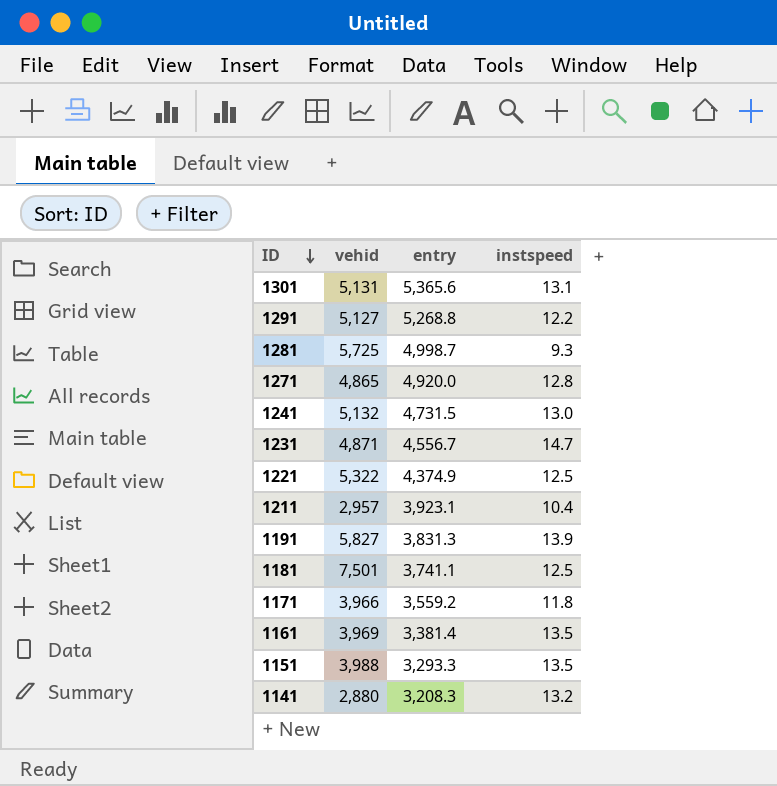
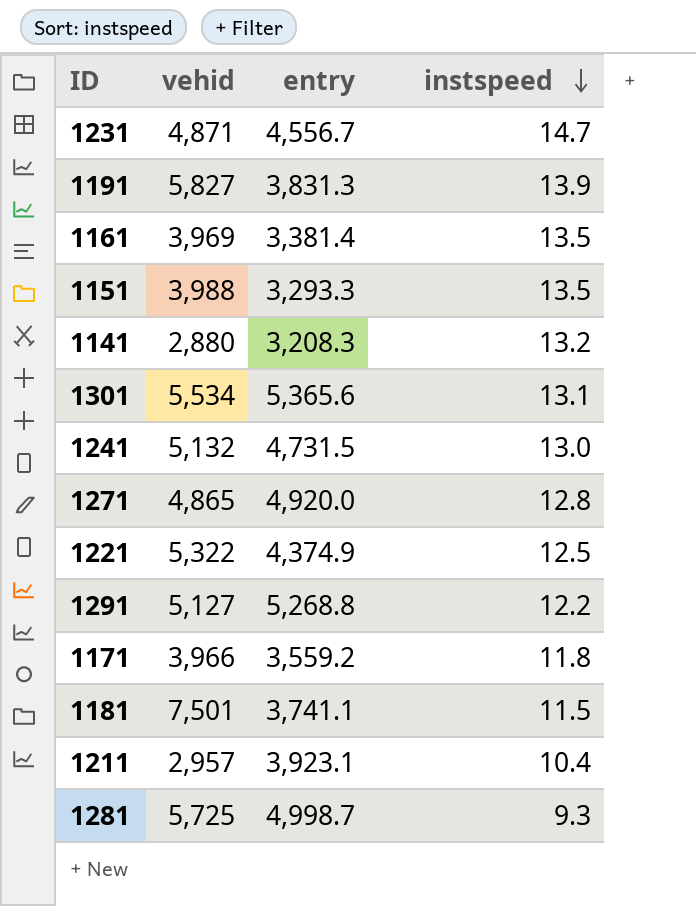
row order: ID descending -> instspeed descending
1301 | vehid: 5,131 -> 5,534
1181 | instspeed: 12.5 -> 11.5

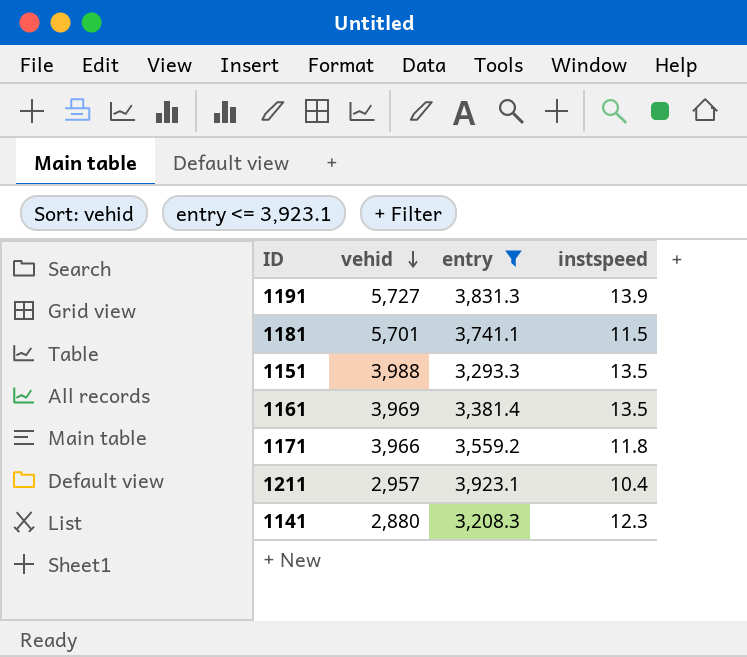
filter: none -> entry <= 3,923.1
row order: instspeed descending -> vehid descending
1191 | vehid: 5,827 -> 5,727
1181 | vehid: 7,501 -> 5,701
1141 | instspeed: 13.2 -> 12.3

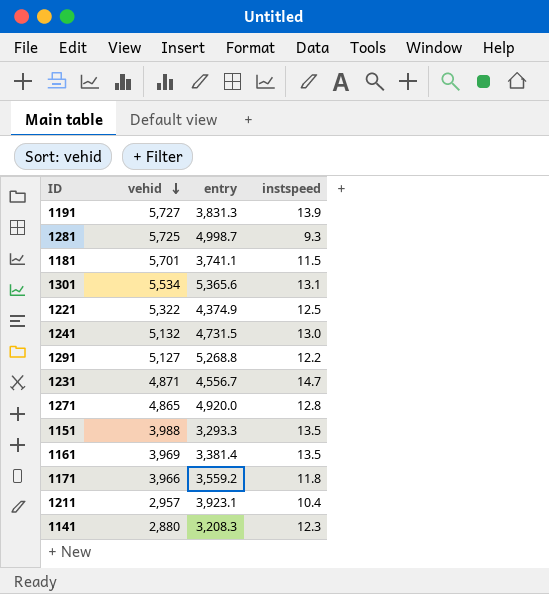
filter: entry <= 3,923.1 -> none

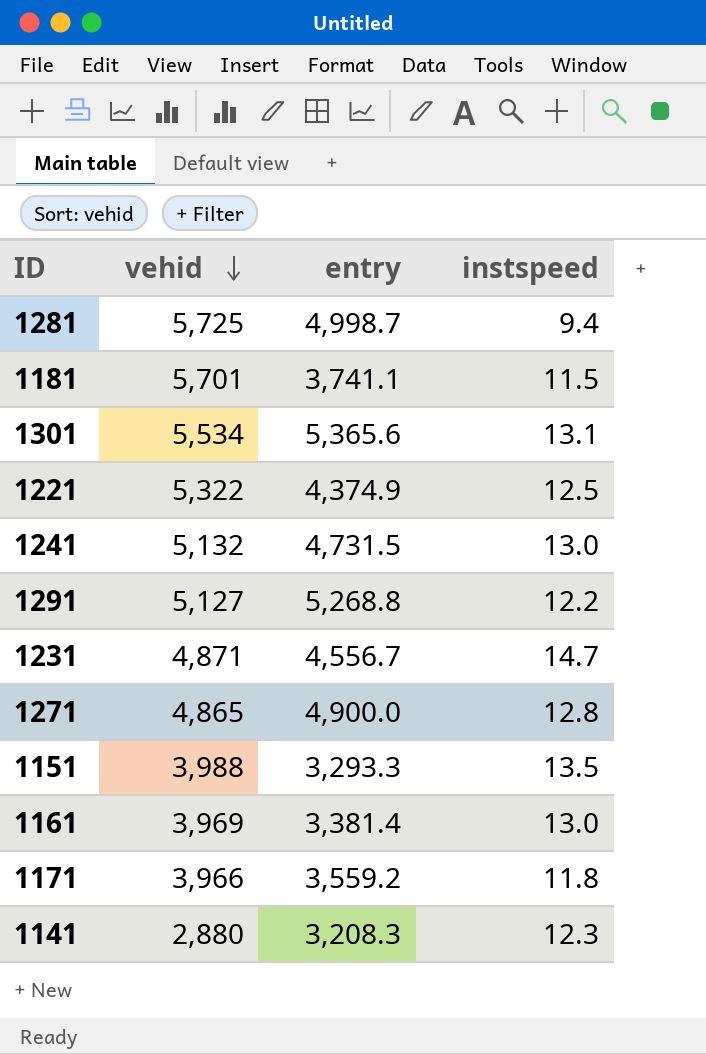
row 1191: 5,727 | 3,831.3 | 13.9 -> none
row 1211: 2,957 | 3,923.1 | 10.4 -> none
1281 | instspeed: 9.3 -> 9.4
1271 | entry: 4,920.0 -> 4,900.0
1161 | instspeed: 13.5 -> 13.0

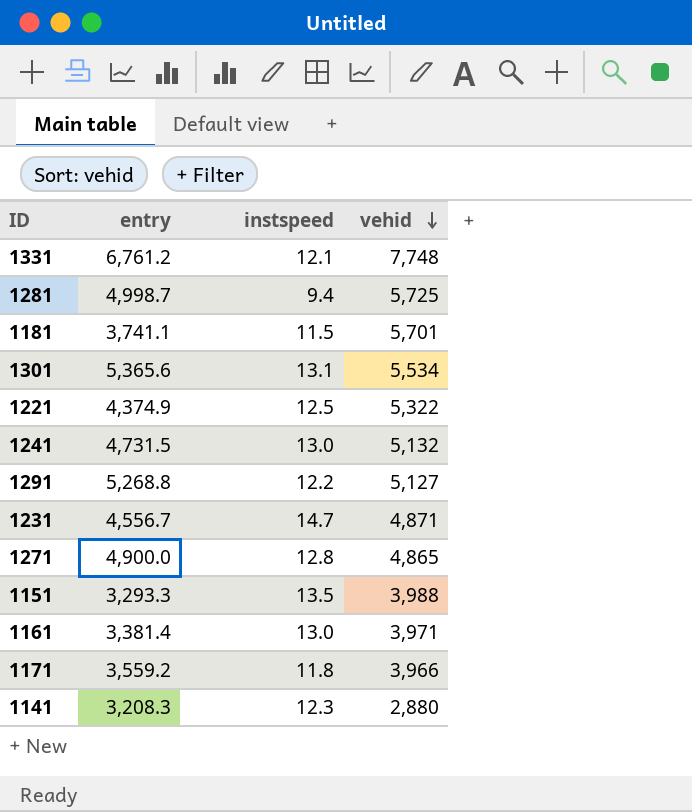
column vehid | position: 2 -> 4
row 1331: none -> 6,761.2 | 12.1 | 7,748
1161 | vehid: 3,969 -> 3,971

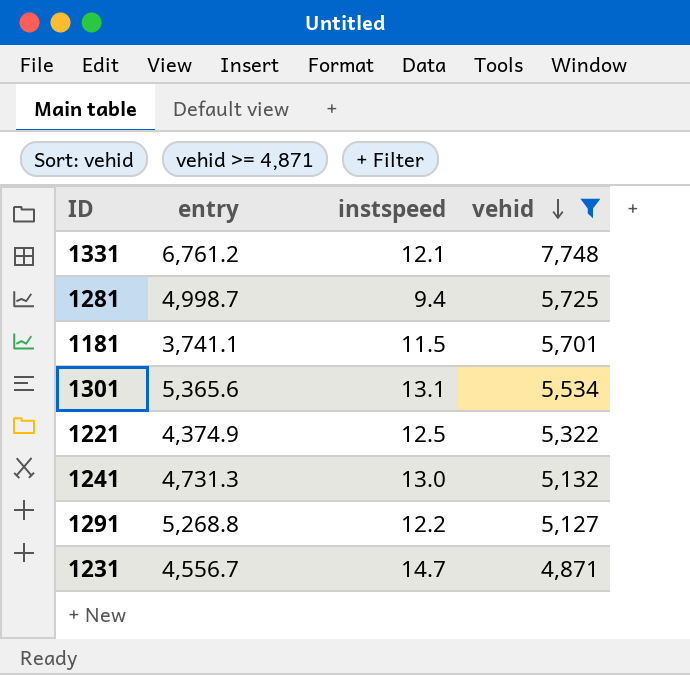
filter: none -> vehid >= 4,871
1241 | entry: 4,731.5 -> 4,731.3

